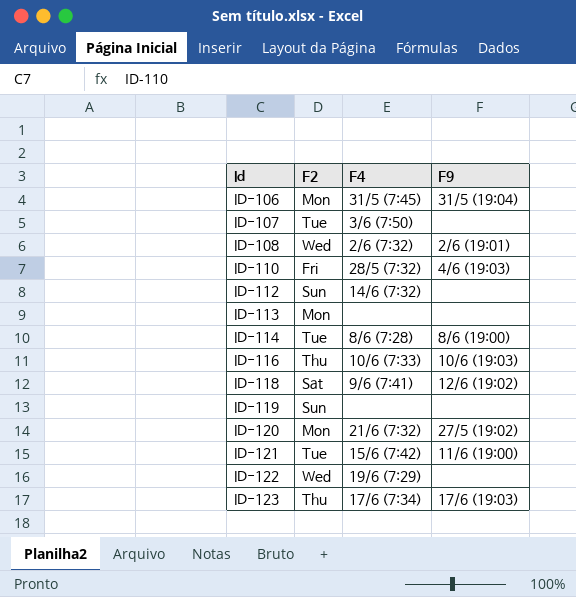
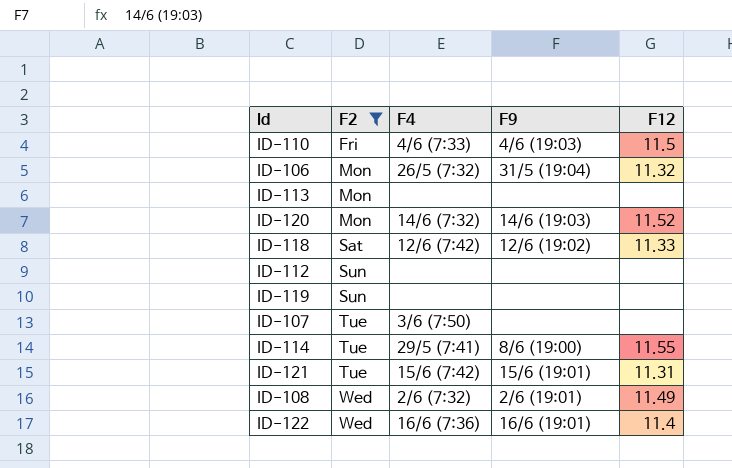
filter: none -> F2 != Thu
row order: Id ascending -> F2 ascending
column F12 | position: none -> 5
ID-110 | F4: 28/5 (7:32) -> 4/6 (7:33)
ID-106 | F4: 31/5 (7:45) -> 26/5 (7:32)
ID-120 | F4: 21/6 (7:32) -> 14/6 (7:32)
ID-120 | F9: 27/5 (19:02) -> 14/6 (19:03)
ID-118 | F4: 9/6 (7:41) -> 12/6 (7:42)
ID-112 | F4: 14/6 (7:32) -> none
ID-114 | F4: 8/6 (7:28) -> 29/5 (7:41)
ID-121 | F9: 11/6 (19:00) -> 15/6 (19:01)
ID-122 | F4: 19/6 (7:29) -> 16/6 (7:36)
ID-122 | F9: none -> 16/6 (19:01)

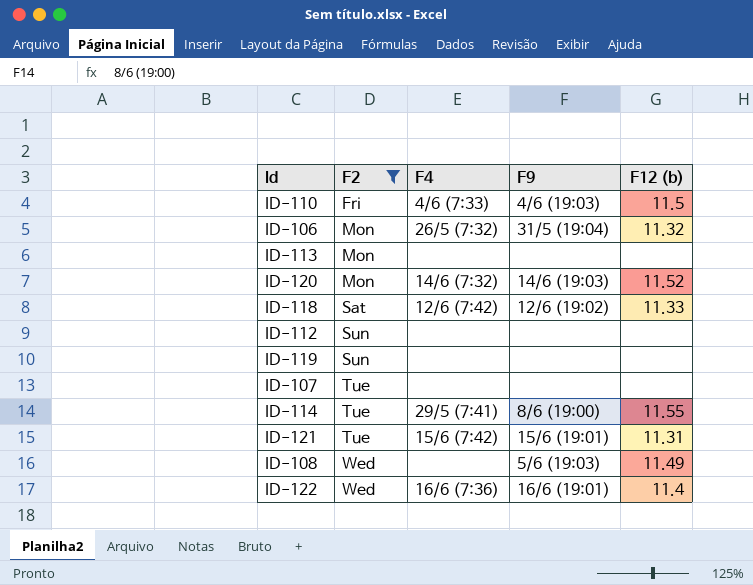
column name: F12 -> F12 (b)
ID-107 | F4: 3/6 (7:50) -> none
ID-108 | F4: 2/6 (7:32) -> none
ID-108 | F9: 2/6 (19:01) -> 5/6 (19:03)

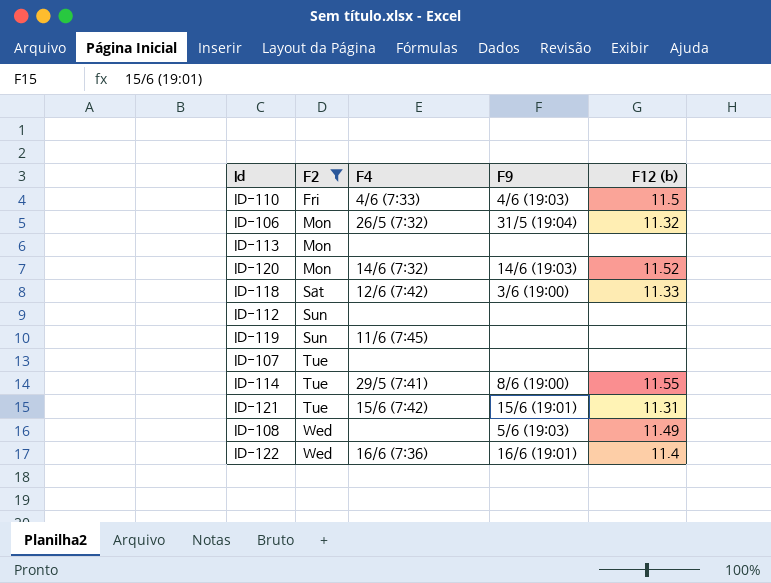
ID-118 | F9: 12/6 (19:02) -> 3/6 (19:00)
ID-119 | F4: none -> 11/6 (7:45)

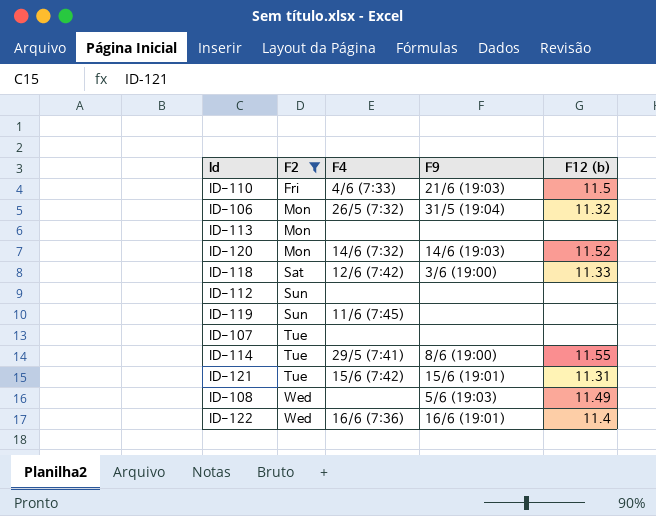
ID-110 | F9: 4/6 (19:03) -> 21/6 (19:03)

